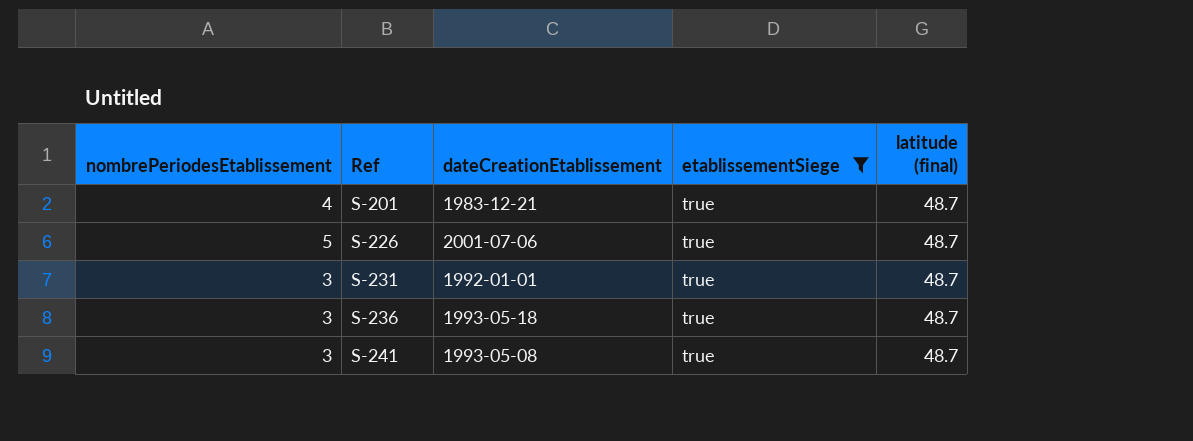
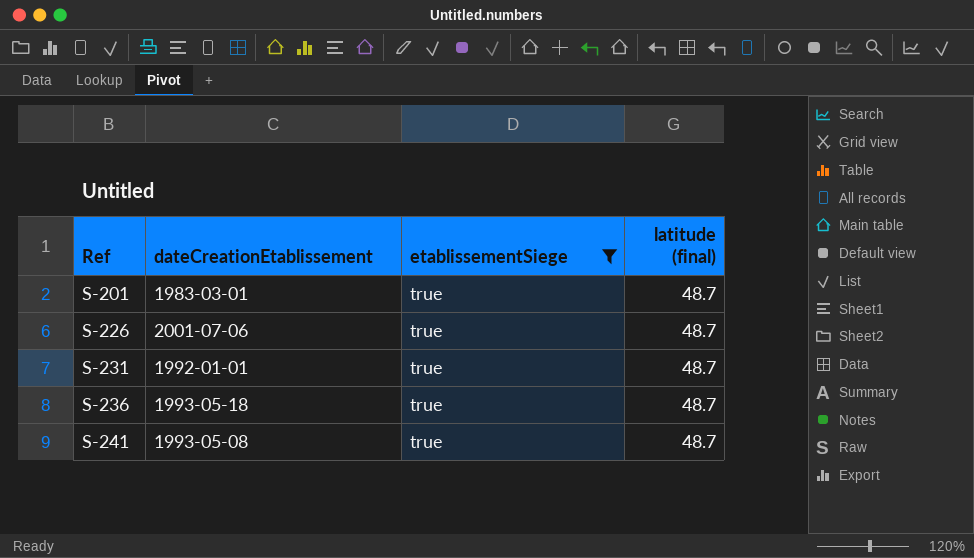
column nombrePeriodesEtablissement | position: 1 -> none
S-201 | dateCreationEtablissement: 1983-12-21 -> 1983-03-01

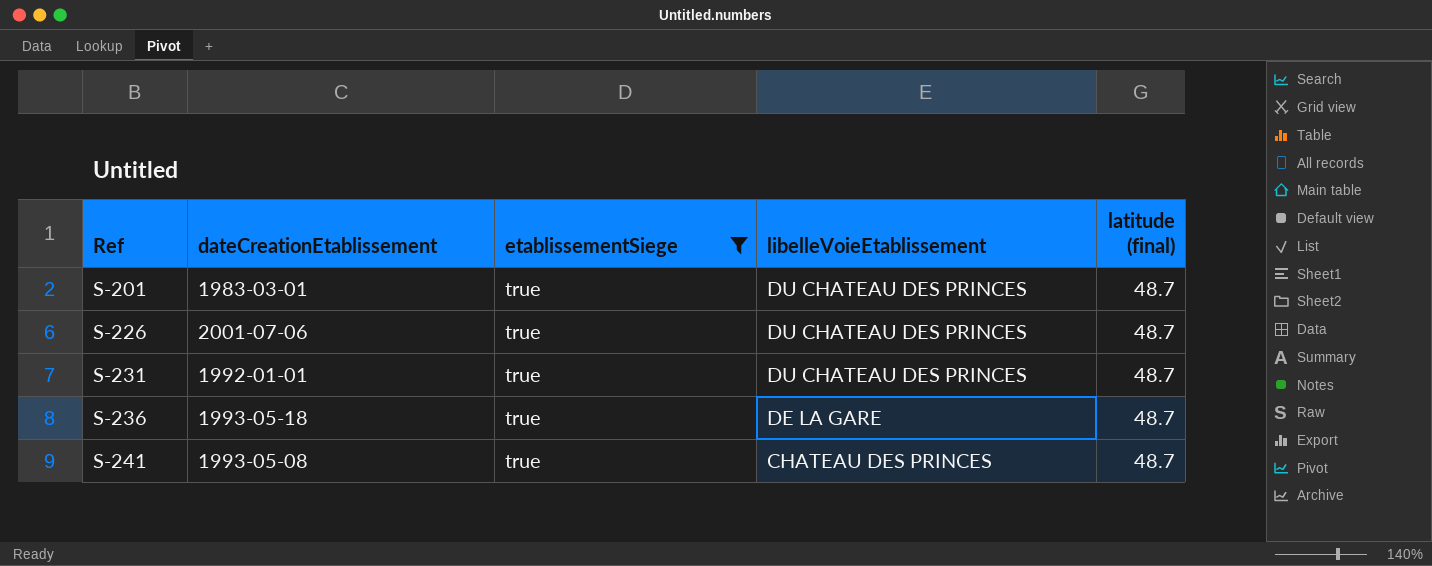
column libelleVoieEtablissement | position: none -> 4

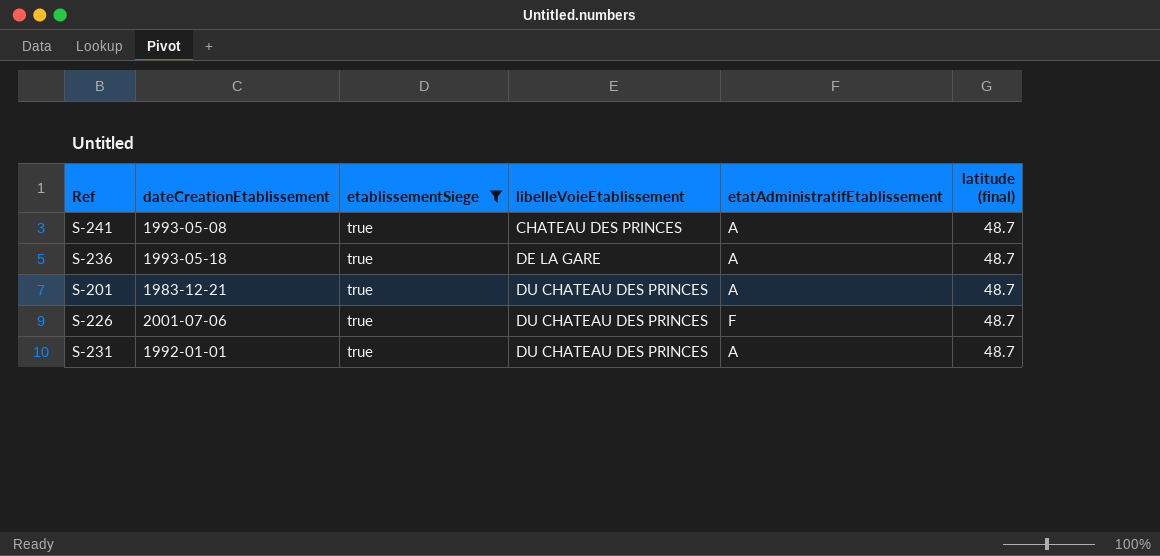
row order: Ref ascending -> libelleVoieEtablissement ascending
column etatAdministratifEtablissement | position: none -> 5
S-201 | dateCreationEtablissement: 1983-03-01 -> 1983-12-21

